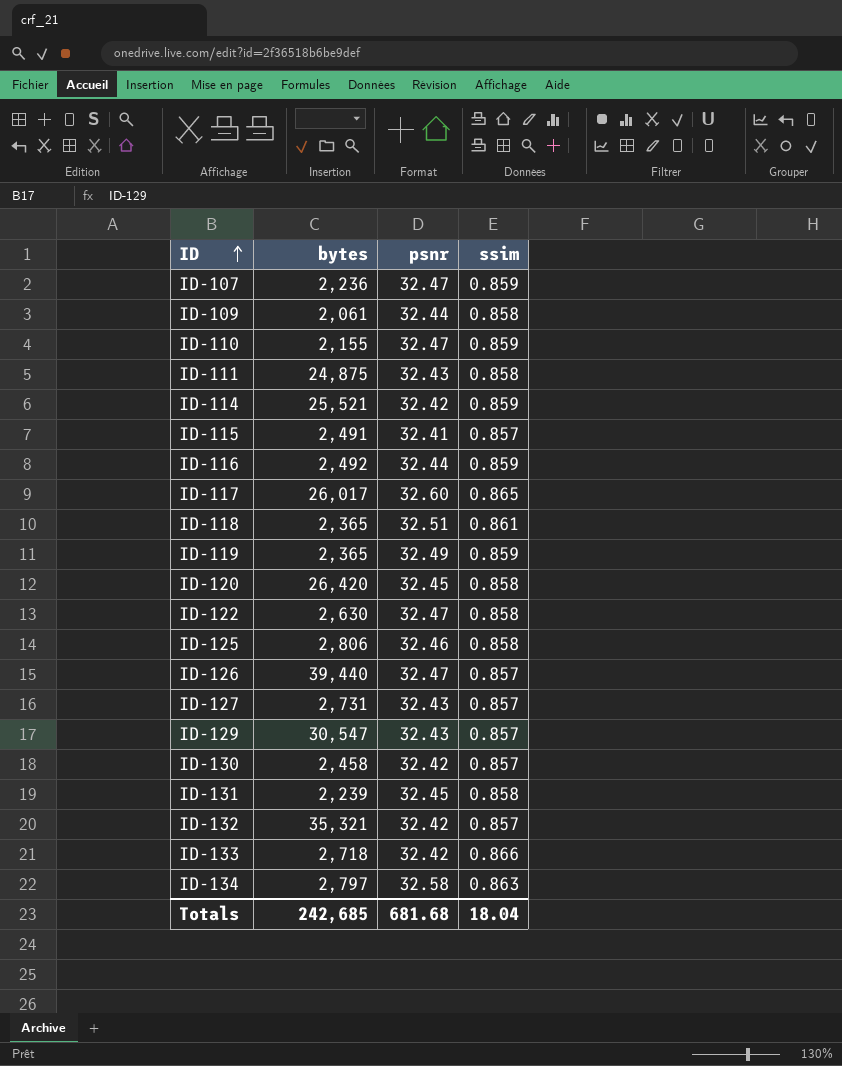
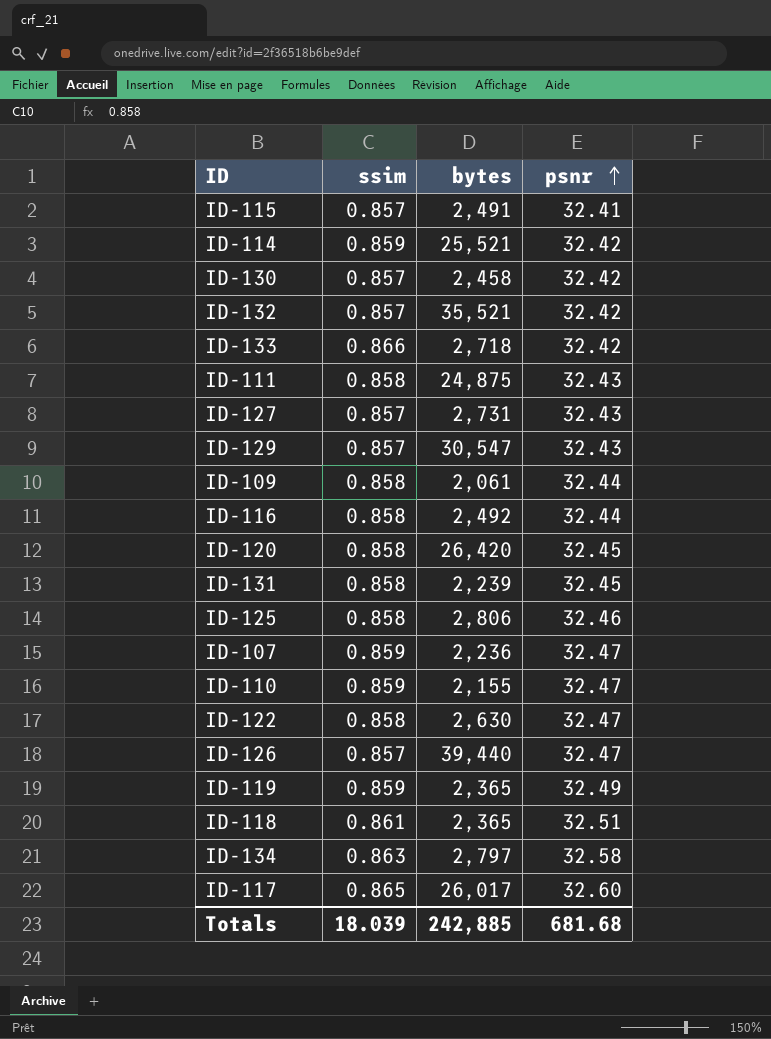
row order: ID ascending -> psnr ascending
column ssim | position: 4 -> 2
ID-132 | bytes: 35,321 -> 35,521
ID-116 | ssim: 0.859 -> 0.858
Totals | ssim: 18.04 -> 18.039
Totals | bytes: 242,685 -> 242,885

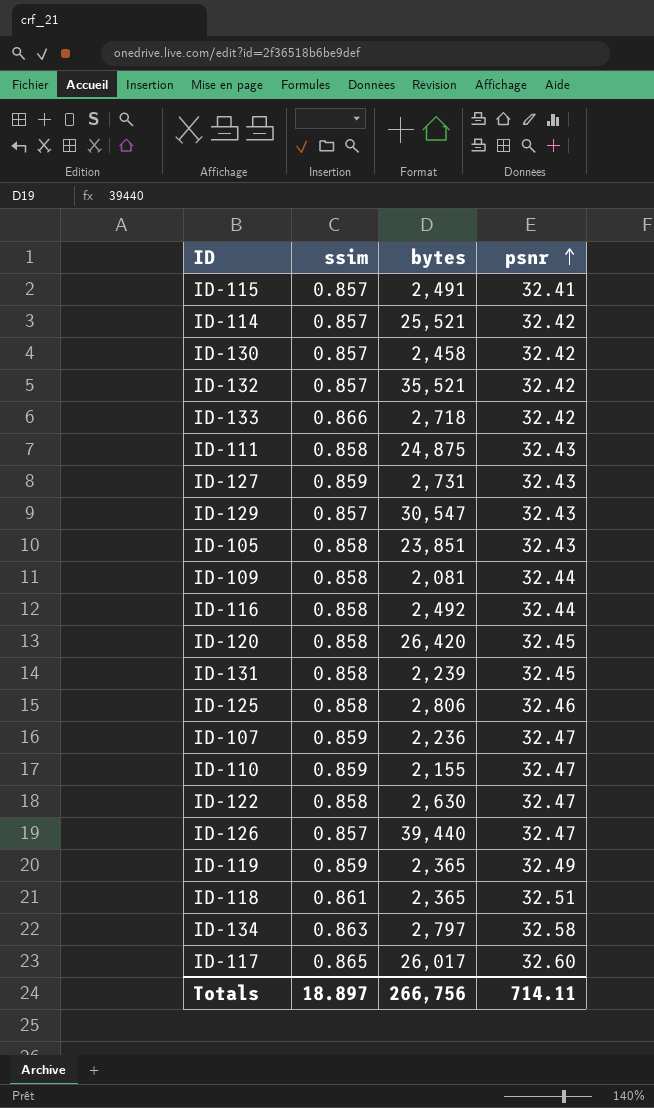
ID-114 | ssim: 0.859 -> 0.857
ID-127 | ssim: 0.857 -> 0.859
row ID-105: none -> 0.858 | 23,851 | 32.43
ID-109 | bytes: 2,061 -> 2,081
Totals | ssim: 18.039 -> 18.897
Totals | bytes: 242,885 -> 266,756
Totals | psnr: 681.68 -> 714.11

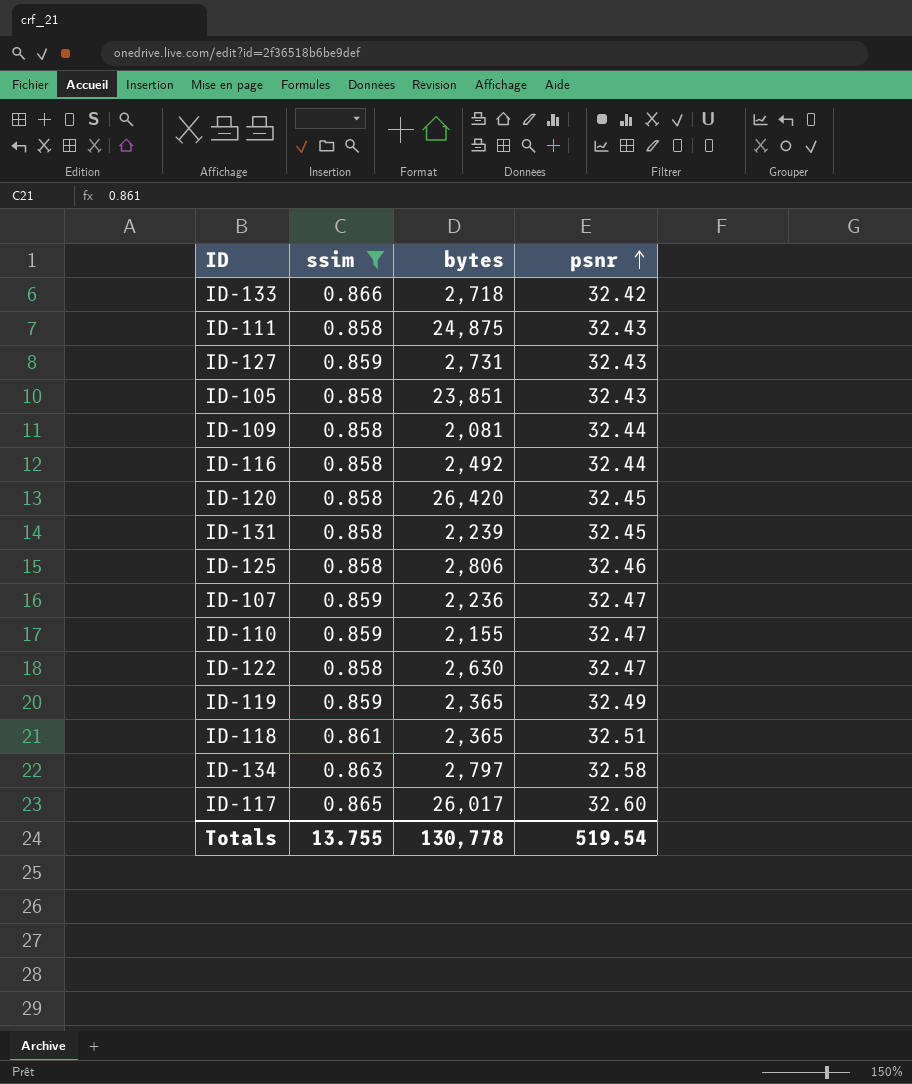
filter: none -> ssim != 0.857
Totals | ssim: 18.897 -> 13.755
Totals | bytes: 266,756 -> 130,778
Totals | psnr: 714.11 -> 519.54

